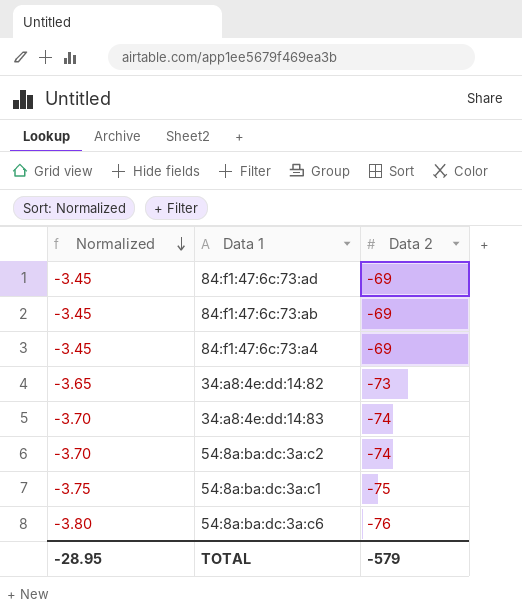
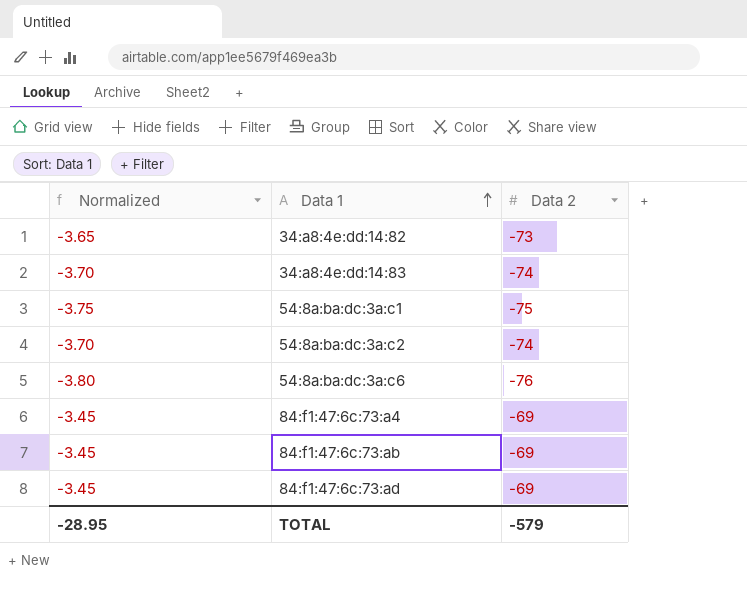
row order: Normalized descending -> Data 1 ascending

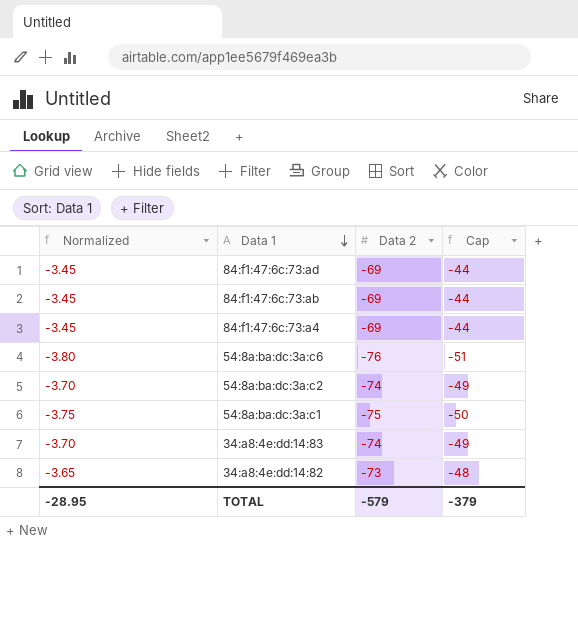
row order: Data 1 ascending -> Data 1 descending
column Cap | formula: none -> [Data 2] + 25

